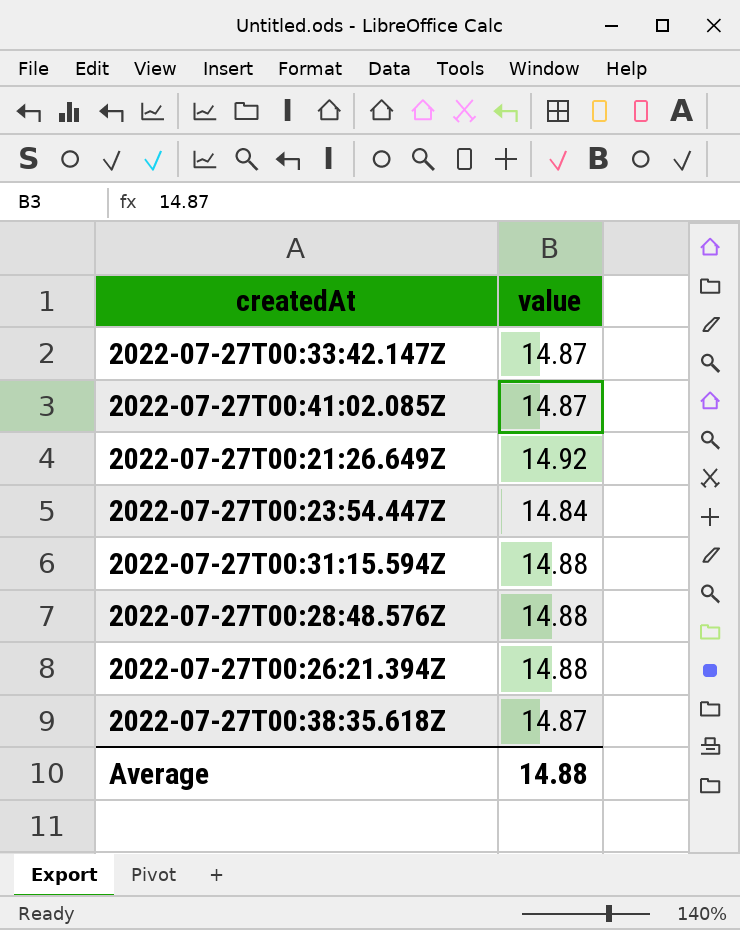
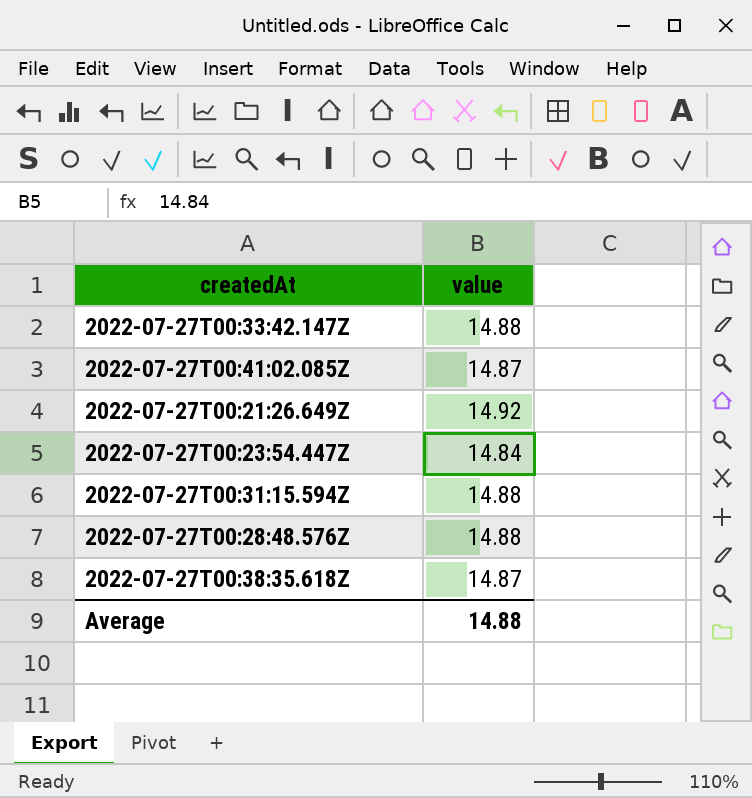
row 2022-07-27T00:26:21.394Z: 14.88 -> none
2022-07-27T00:33:42.147Z | value: 14.87 -> 14.88

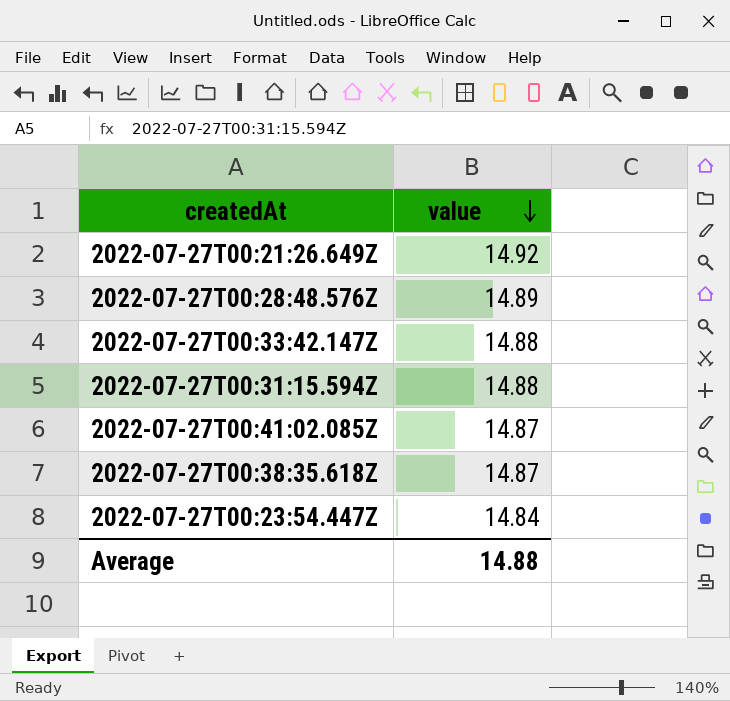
row order: none -> value descending
2022-07-27T00:28:48.576Z | value: 14.88 -> 14.89

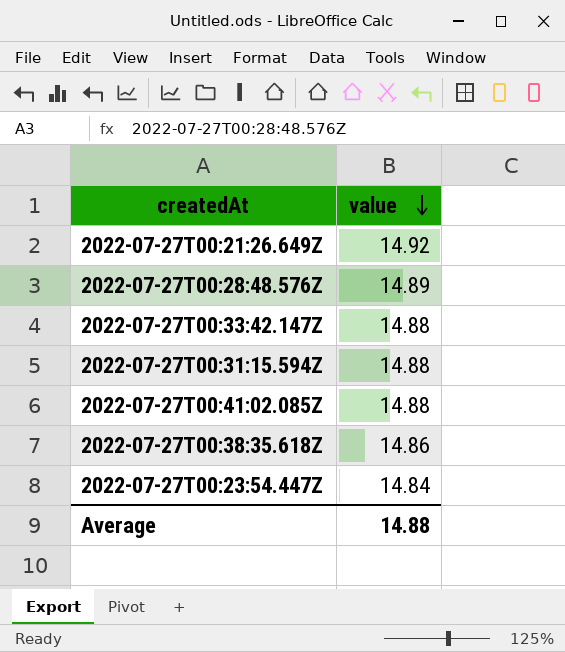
2022-07-27T00:41:02.085Z | value: 14.87 -> 14.88
2022-07-27T00:38:35.618Z | value: 14.87 -> 14.86

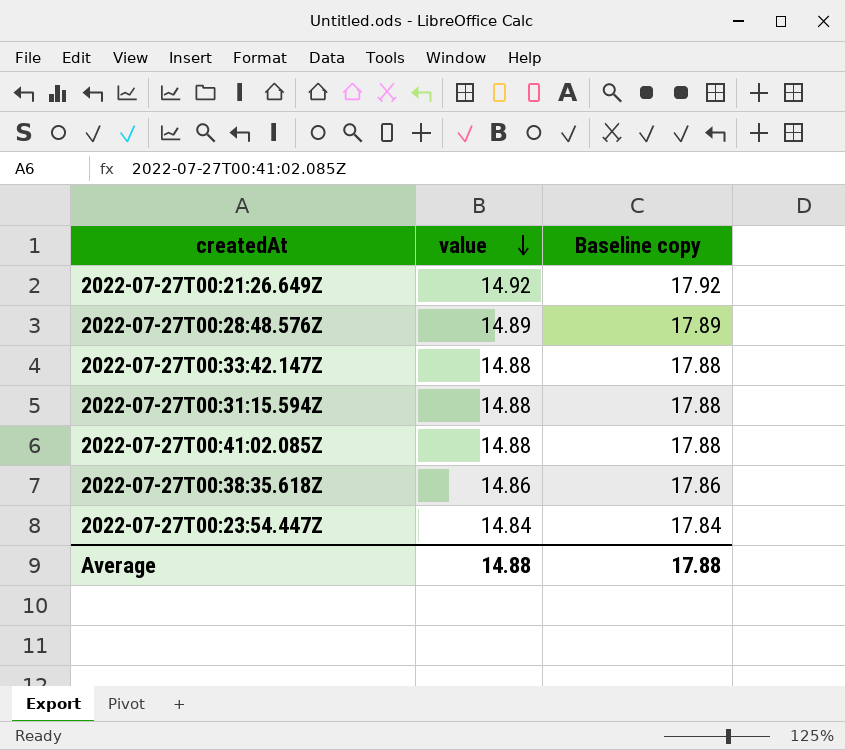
column Baseline copy | formula: none -> [value] + 3

